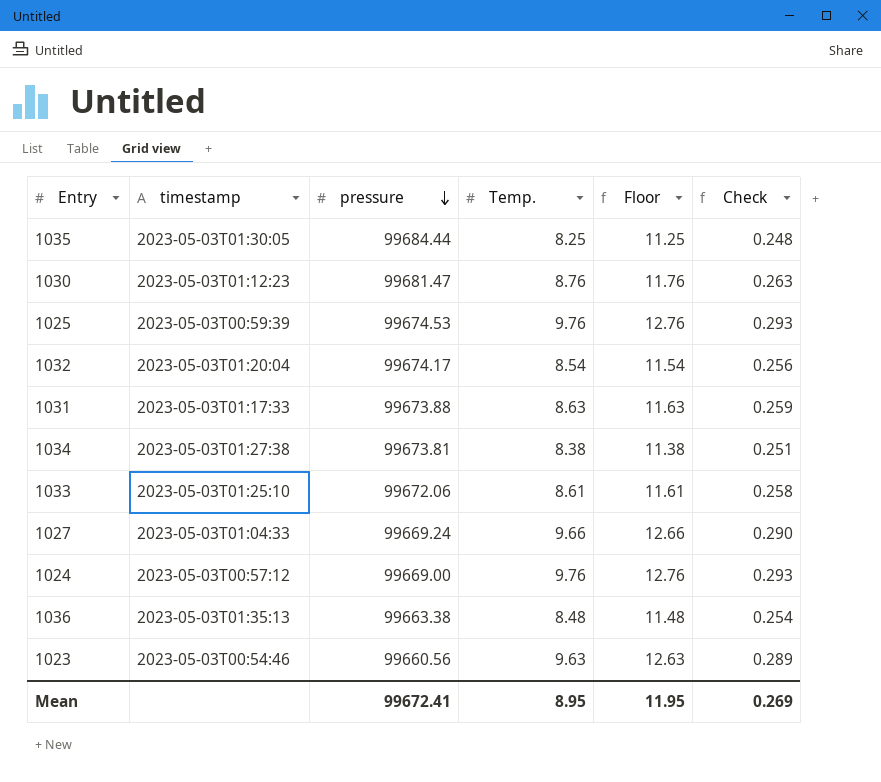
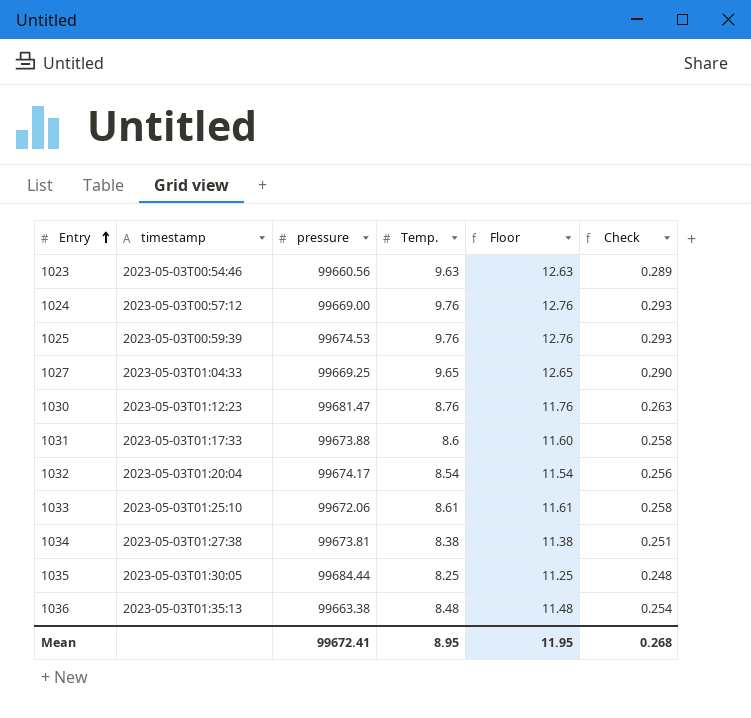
row order: pressure descending -> Entry ascending
1027 | pressure: 99669.24 -> 99669.25
1027 | Temp.: 9.66 -> 9.65
1027 | Floor: 12.66 -> 12.65
1031 | Temp.: 8.63 -> 8.6
1031 | Floor: 11.63 -> 11.60
1031 | Check: 0.259 -> 0.258
Mean | Check: 0.269 -> 0.268

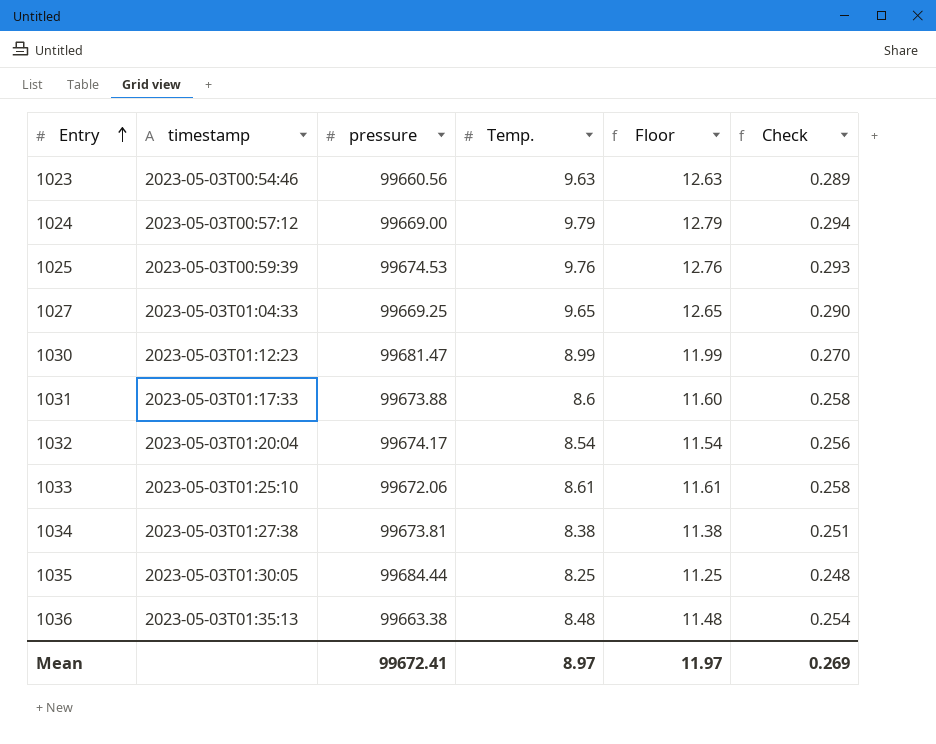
1024 | Temp.: 9.76 -> 9.79
1024 | Floor: 12.76 -> 12.79
1024 | Check: 0.293 -> 0.294
1030 | Temp.: 8.76 -> 8.99
1030 | Floor: 11.76 -> 11.99
1030 | Check: 0.263 -> 0.270
Mean | Temp.: 8.95 -> 8.97
Mean | Floor: 11.95 -> 11.97
Mean | Check: 0.268 -> 0.269

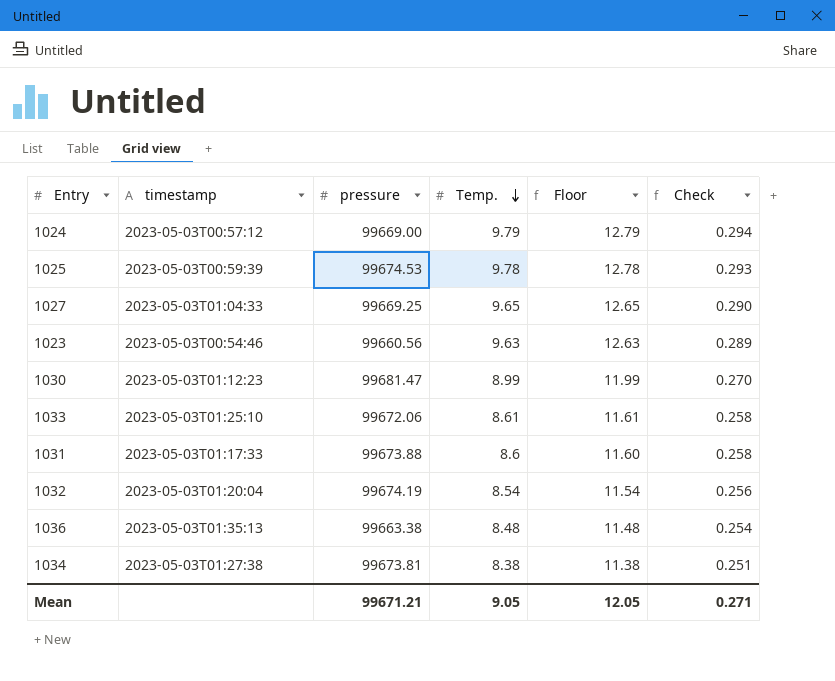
row order: Entry ascending -> Temp. descending
row 1035: 2023-05-03T01:30:05 | 99684.44 | 8.25 | 11.25 | 0.248 -> none
1025 | Temp.: 9.76 -> 9.78
1025 | Floor: 12.76 -> 12.78
1032 | pressure: 99674.17 -> 99674.19
Mean | pressure: 99672.41 -> 99671.21
Mean | Temp.: 8.97 -> 9.05
Mean | Floor: 11.97 -> 12.05
Mean | Check: 0.269 -> 0.271

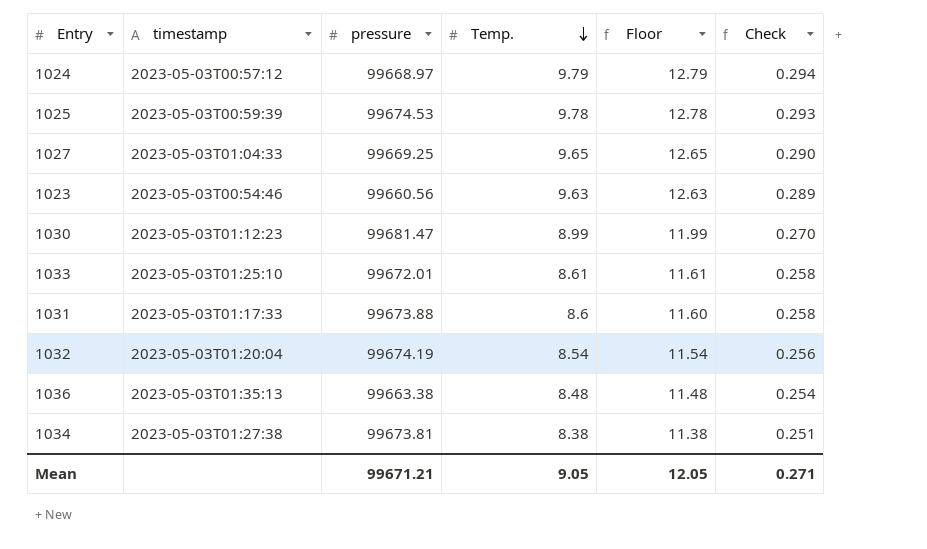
1024 | pressure: 99669.00 -> 99668.97
1033 | pressure: 99672.06 -> 99672.01

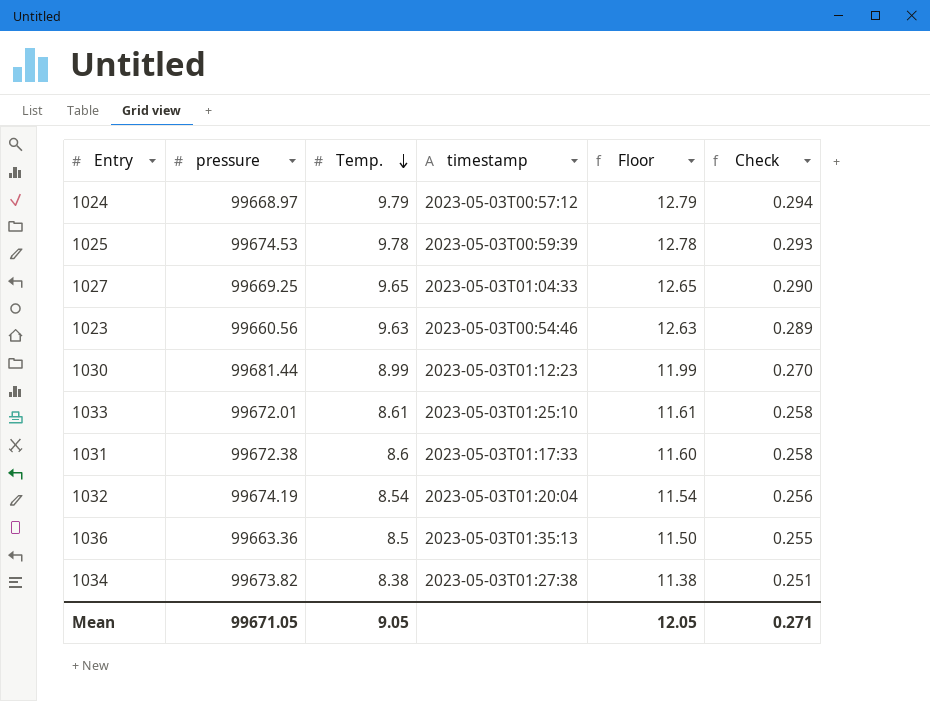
column timestamp | position: 2 -> 4
1030 | pressure: 99681.47 -> 99681.44
1031 | pressure: 99673.88 -> 99672.38
1036 | pressure: 99663.38 -> 99663.36
1036 | Temp.: 8.48 -> 8.5
1036 | Floor: 11.48 -> 11.50
1036 | Check: 0.254 -> 0.255
1034 | pressure: 99673.81 -> 99673.82
Mean | pressure: 99671.21 -> 99671.05

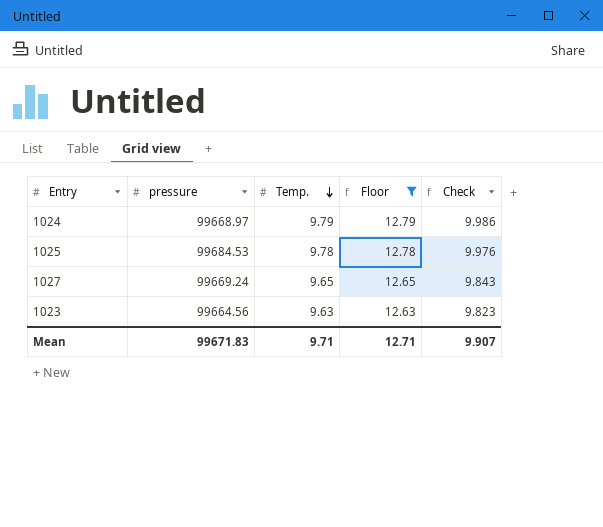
filter: none -> Floor >= 12.63
column timestamp | position: 4 -> none
column Check | formula: [Temp.] * 0.03 -> [Temp.] * 1.02
1025 | pressure: 99674.53 -> 99684.53
1027 | pressure: 99669.25 -> 99669.24
1023 | pressure: 99660.56 -> 99664.56
Mean | pressure: 99671.05 -> 99671.83
Mean | Temp.: 9.05 -> 9.71
Mean | Floor: 12.05 -> 12.71
Mean | Check: 0.271 -> 9.907

